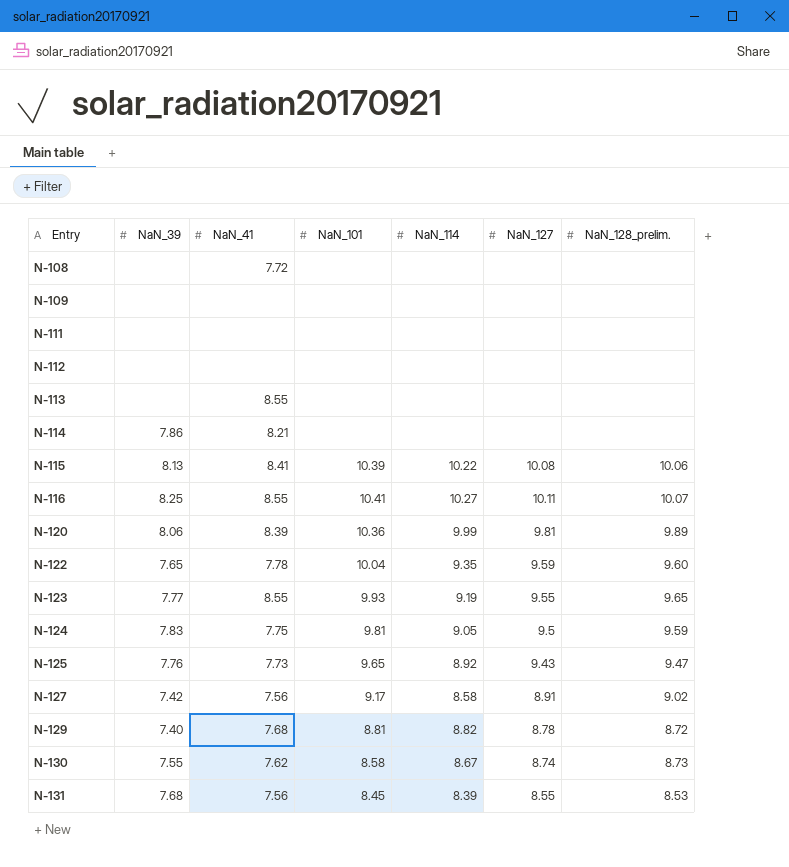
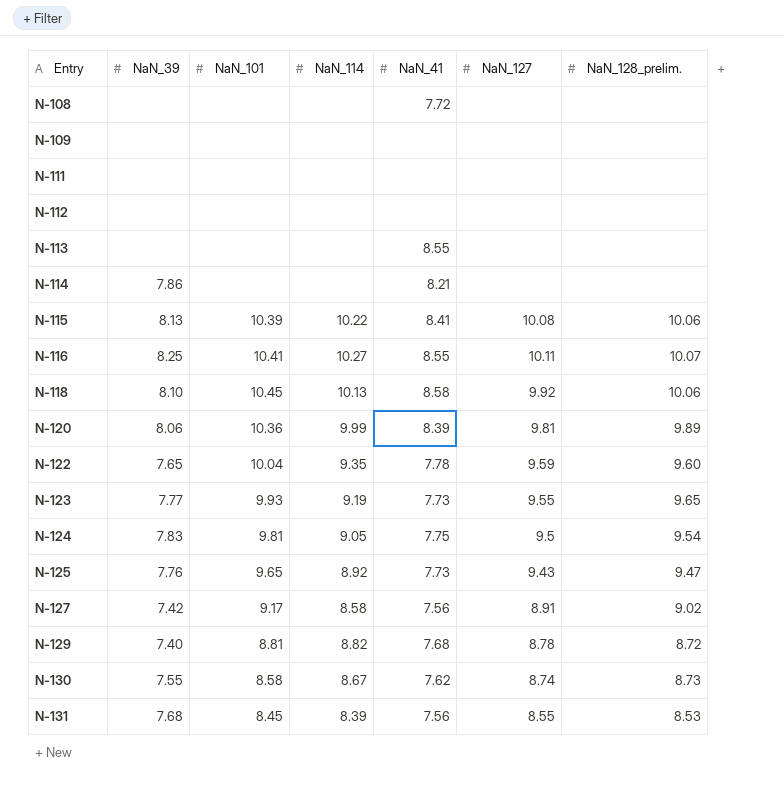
column NaN_41 | position: 3 -> 5
row N-118: none -> 8.10 | 10.45 | 10.13 | 8.58 | 9.92 | 10.06
N-123 | NaN_41: 8.55 -> 7.73
N-124 | NaN_128_prelim.: 9.59 -> 9.54

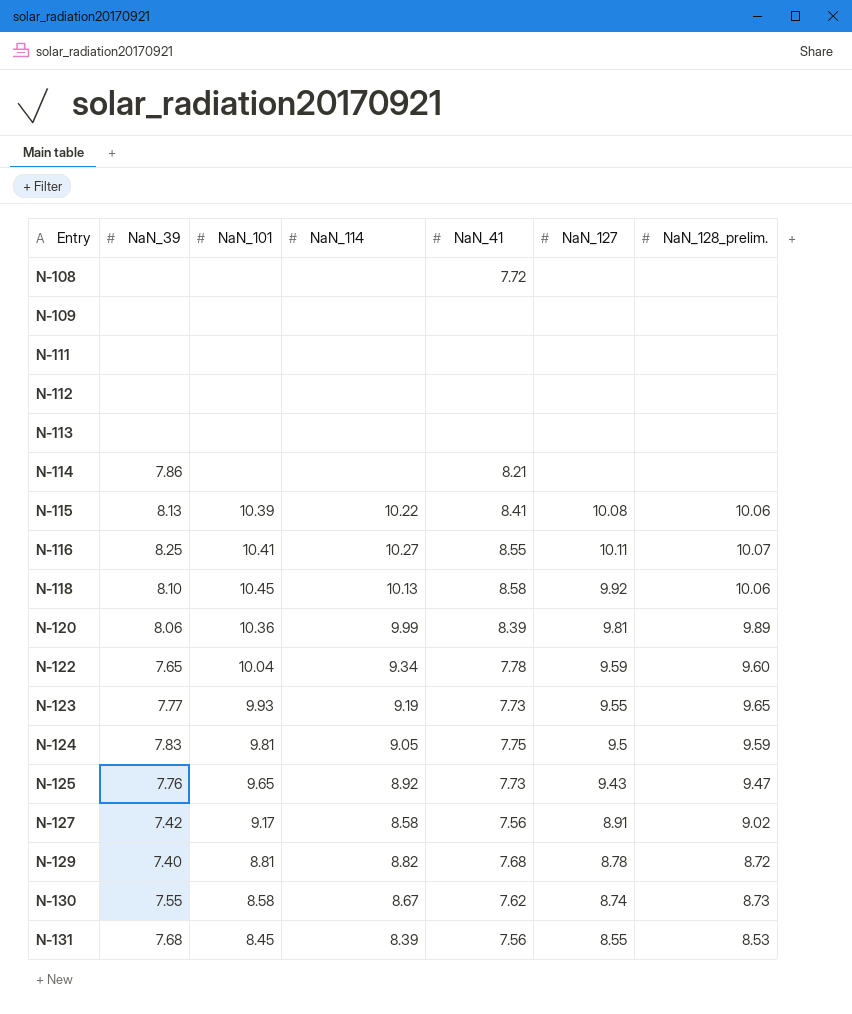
N-113 | NaN_41: 8.55 -> none
N-122 | NaN_114: 9.35 -> 9.34
N-124 | NaN_128_prelim.: 9.54 -> 9.59

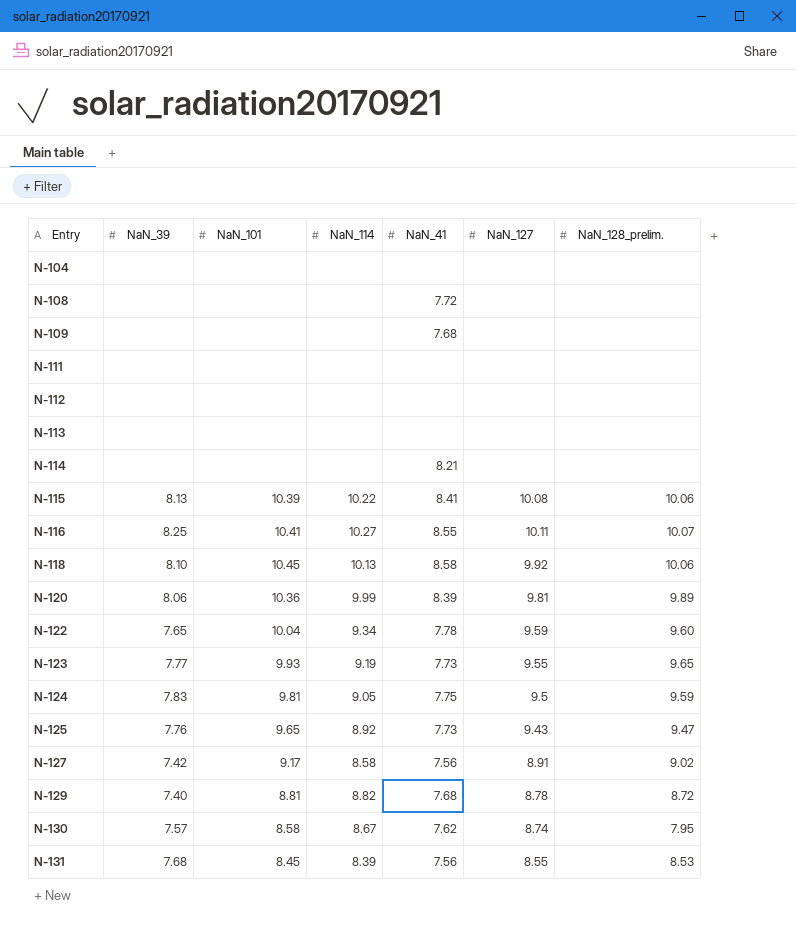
row N-104: none -> none | none | none | none | none | none
N-109 | NaN_41: none -> 7.68
N-114 | NaN_39: 7.86 -> none
N-130 | NaN_39: 7.55 -> 7.57
N-130 | NaN_128_prelim.: 8.73 -> 7.95

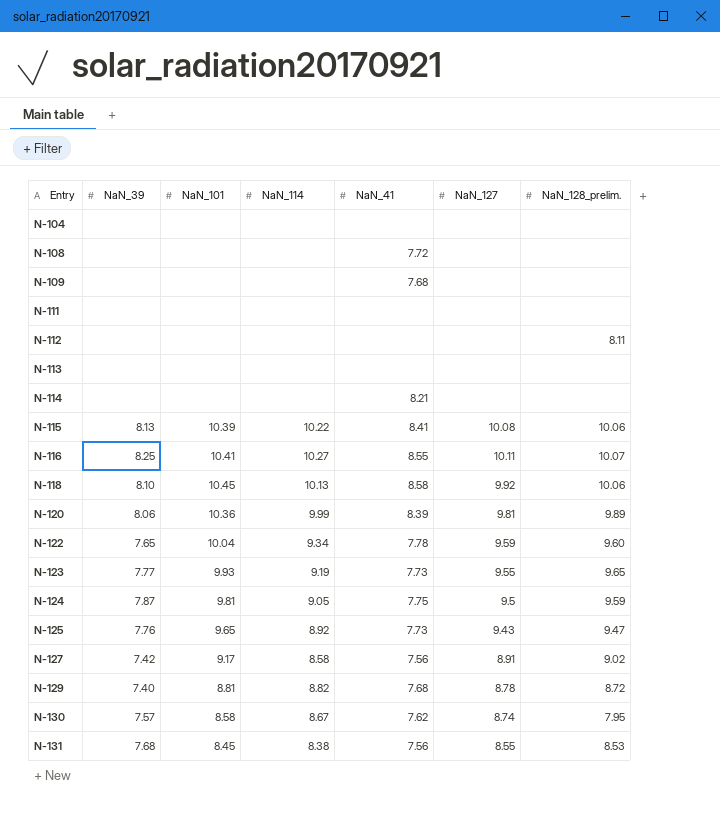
N-112 | NaN_128_prelim.: none -> 8.11
N-124 | NaN_39: 7.83 -> 7.87
N-131 | NaN_114: 8.39 -> 8.38

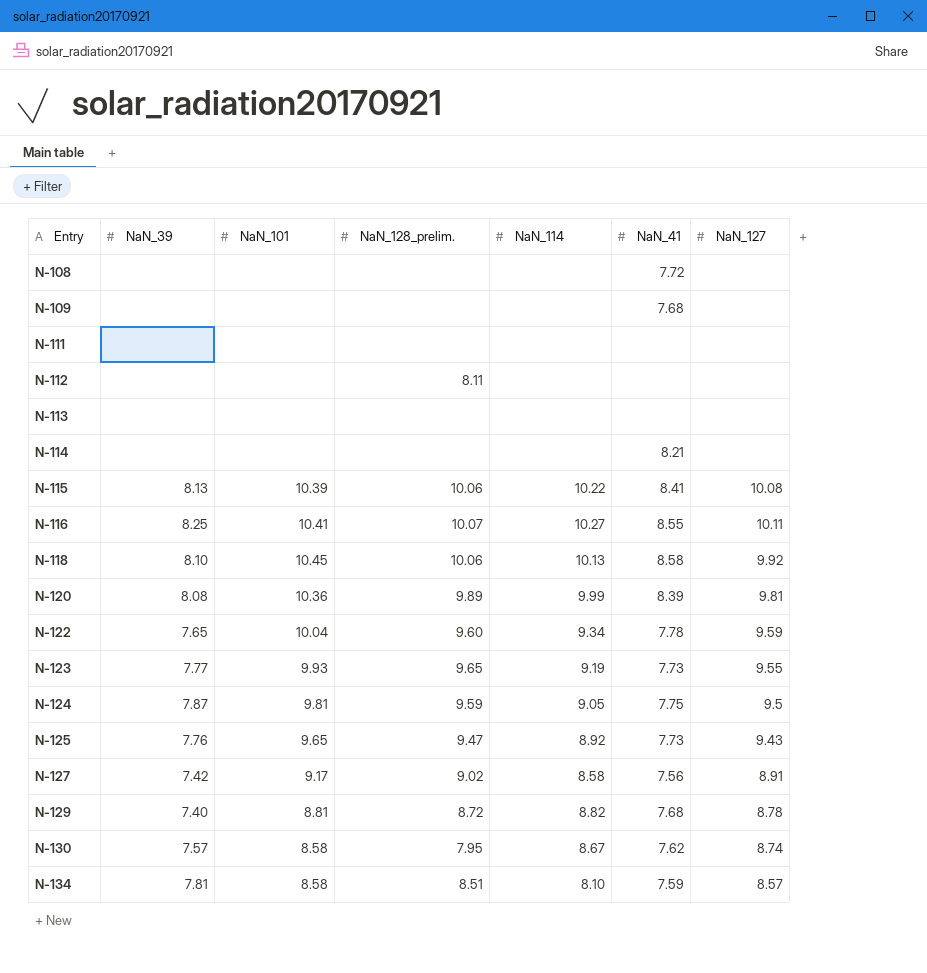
column NaN_128_prelim. | position: 7 -> 4
row N-104: none | none | none | none | none | none -> none
row N-131: 7.68 | 8.45 | 8.38 | 7.56 | 8.55 | 8.53 -> none
N-120 | NaN_39: 8.06 -> 8.08
row N-134: none -> 7.81 | 8.58 | 8.51 | 8.10 | 7.59 | 8.57

